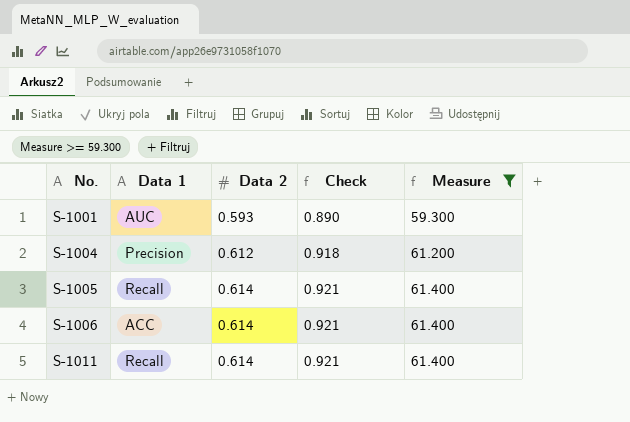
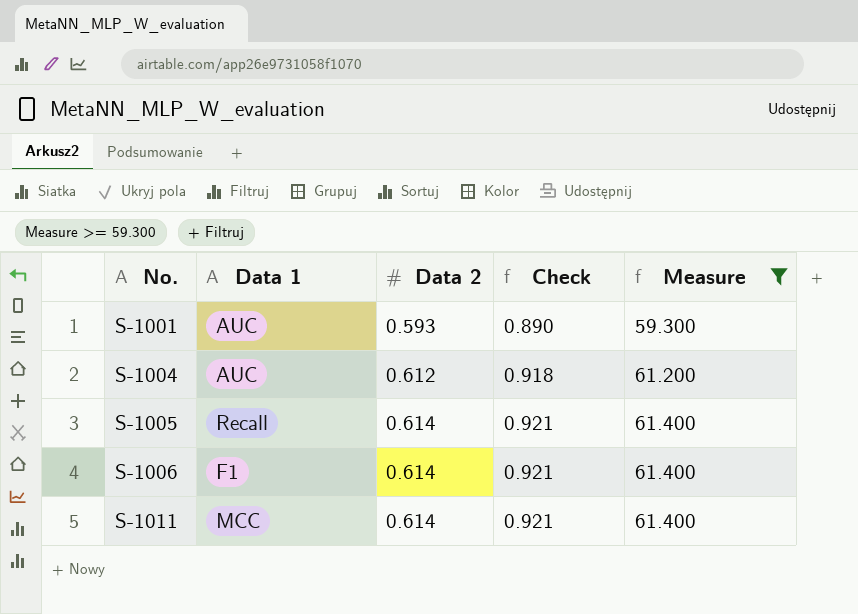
S-1004 | Data 1: Precision -> AUC
S-1006 | Data 1: ACC -> F1
S-1011 | Data 1: Recall -> MCC

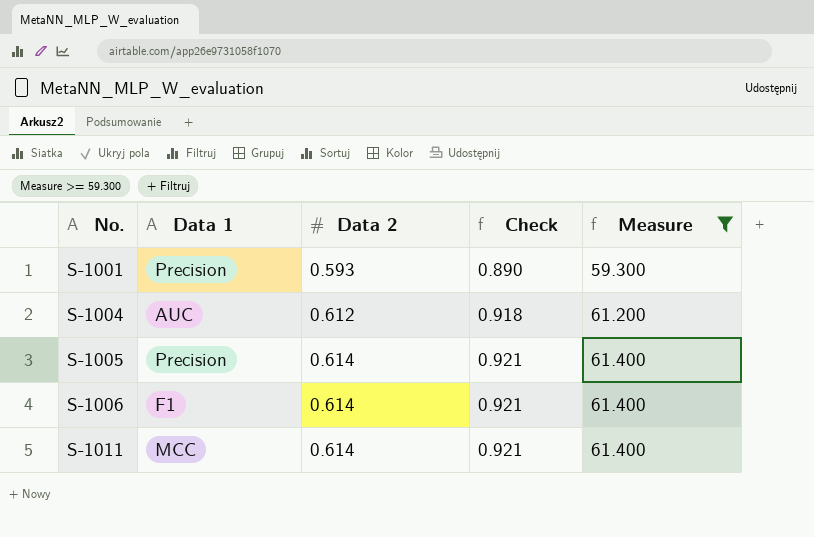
S-1001 | Data 1: AUC -> Precision
S-1005 | Data 1: Recall -> Precision

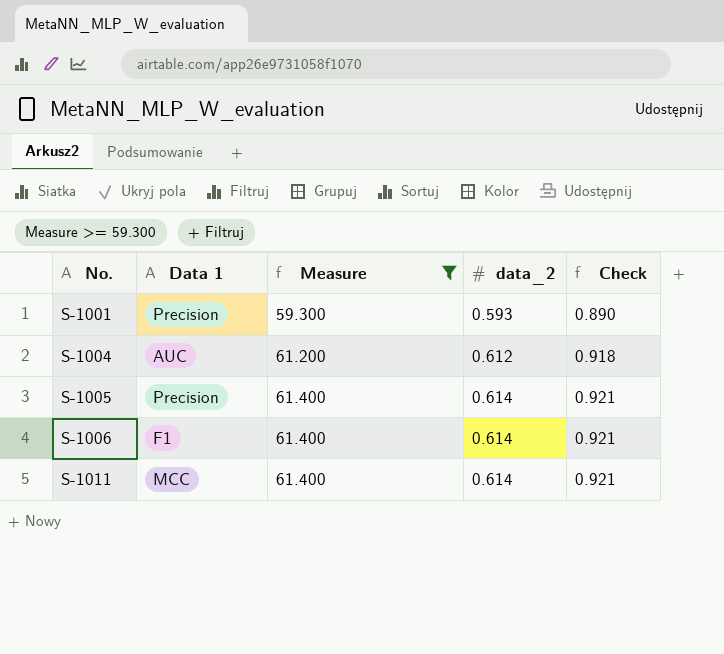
column Measure | position: 5 -> 3
column name: Data 2 -> data_2

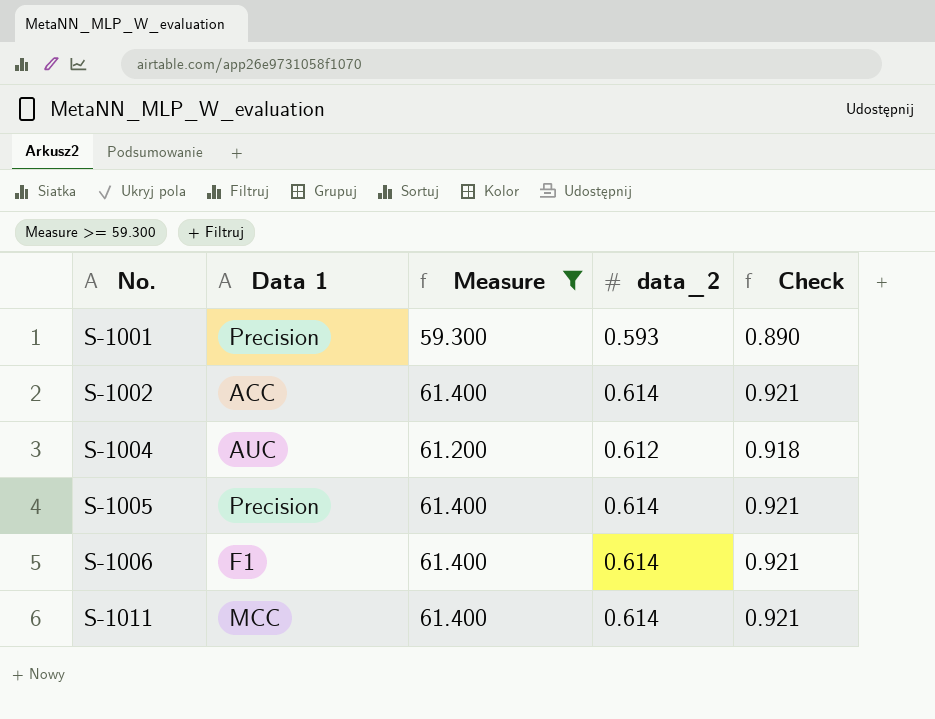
row S-1002: none -> ACC | 61.400 | 0.614 | 0.921

